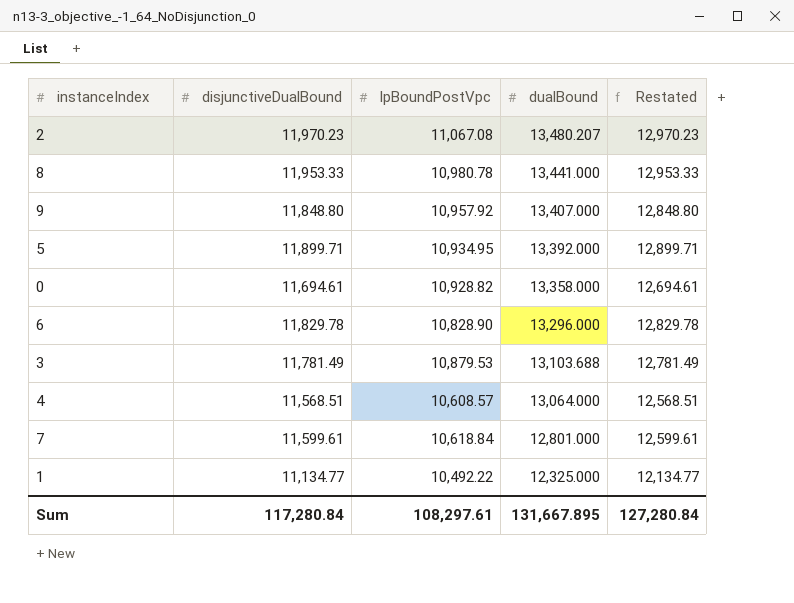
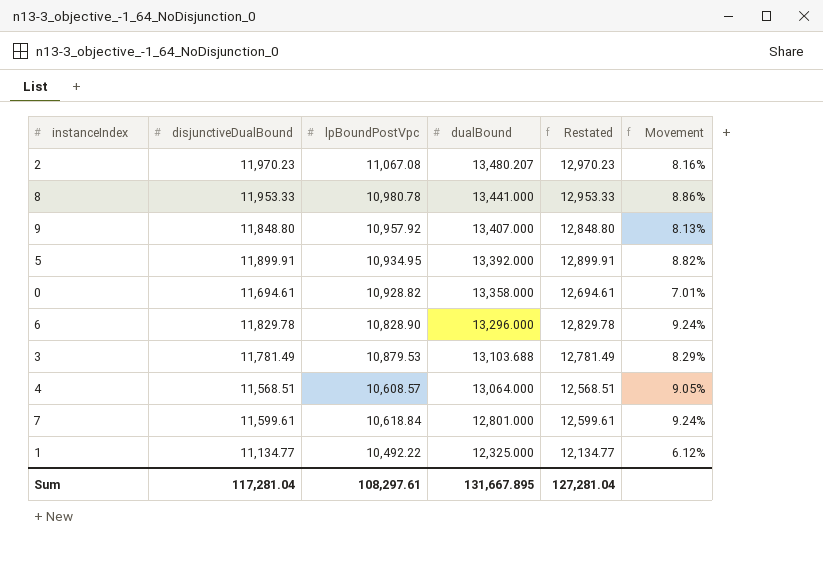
column Movement | formula: none -> ([disjunctiveDualBound] - [lpBoundPostVpc]) / [lpBoundPostVpc]
5 | disjunctiveDualBound: 11,899.71 -> 11,899.91
5 | Restated: 12,899.71 -> 12,899.91
Sum | disjunctiveDualBound: 117,280.84 -> 117,281.04
Sum | Restated: 127,280.84 -> 127,281.04

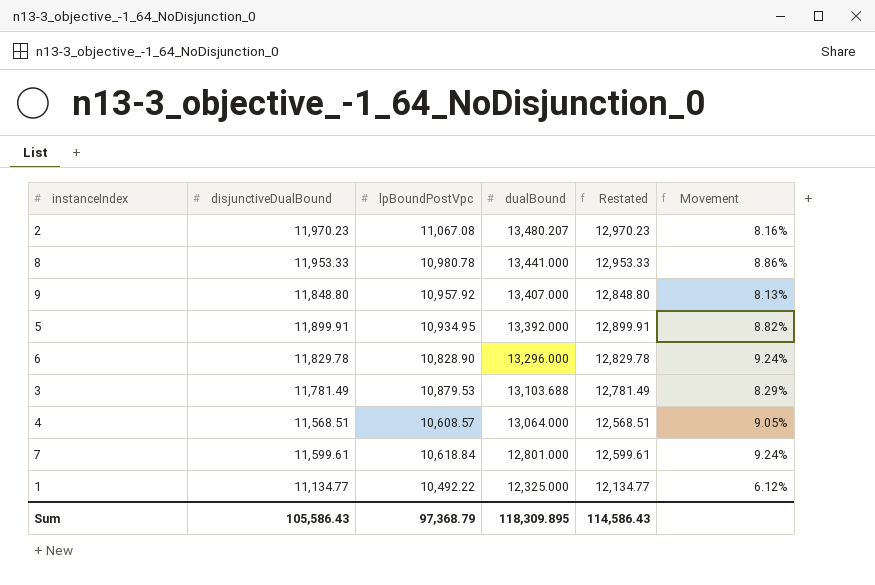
row 0: 11,694.61 | 10,928.82 | 13,358.000 | 12,694.61 | 7.01% -> none
Sum | disjunctiveDualBound: 117,281.04 -> 105,586.43
Sum | lpBoundPostVpc: 108,297.61 -> 97,368.79
Sum | dualBound: 131,667.895 -> 118,309.895
Sum | Restated: 127,281.04 -> 114,586.43

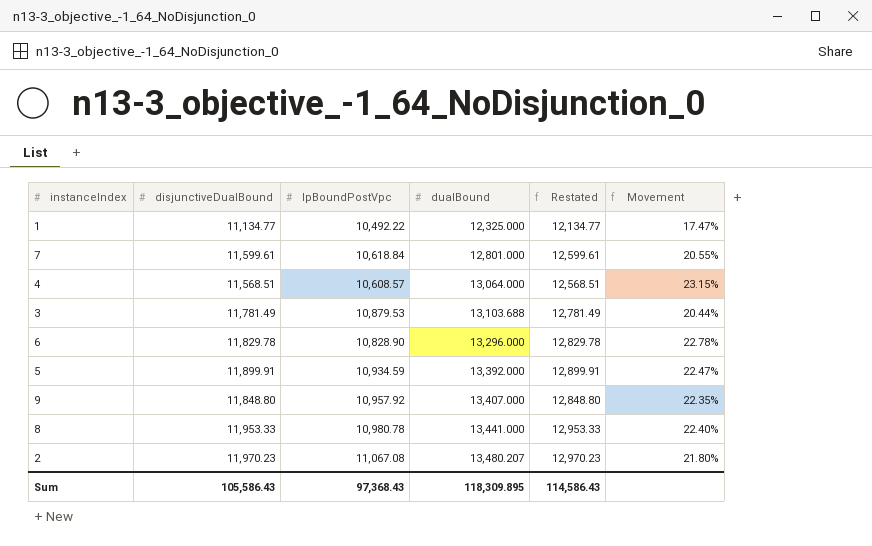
row order: dualBound descending -> dualBound ascending
column Movement | formula: ([disjunctiveDualBound] - [lpBoundPostVpc]) / [lpBoundPostVpc] -> ([dualBound] - [lpBoundPostVpc]) / [lpBoundPostVpc]
5 | lpBoundPostVpc: 10,934.95 -> 10,934.59
Sum | lpBoundPostVpc: 97,368.79 -> 97,368.43

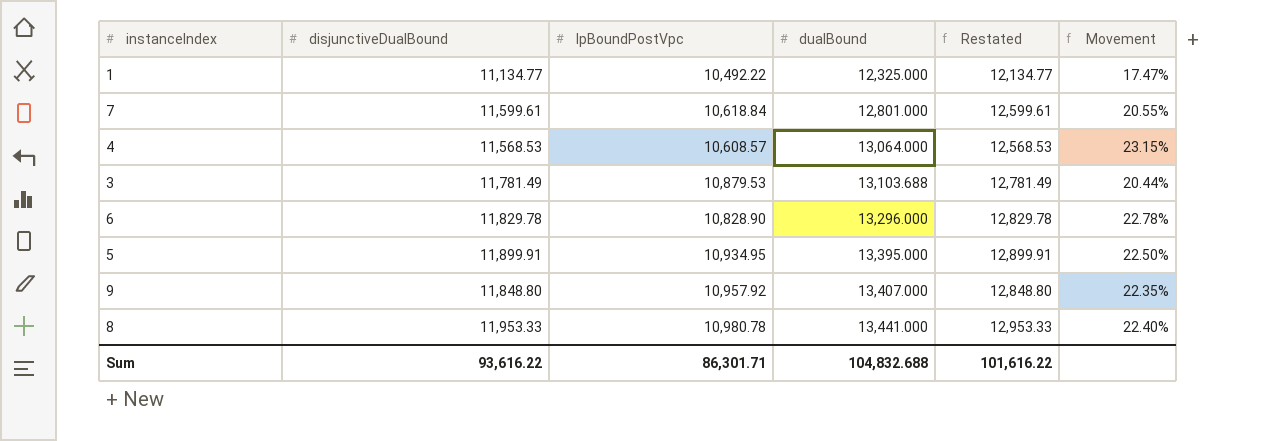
row 2: 11,970.23 | 11,067.08 | 13,480.207 | 12,970.23 | 21.80% -> none
4 | disjunctiveDualBound: 11,568.51 -> 11,568.53
4 | Restated: 12,568.51 -> 12,568.53
5 | lpBoundPostVpc: 10,934.59 -> 10,934.95
5 | dualBound: 13,392.000 -> 13,395.000
5 | Movement: 22.47% -> 22.50%
Sum | disjunctiveDualBound: 105,586.43 -> 93,616.22
Sum | lpBoundPostVpc: 97,368.43 -> 86,301.71
Sum | dualBound: 118,309.895 -> 104,832.688
Sum | Restated: 114,586.43 -> 101,616.22

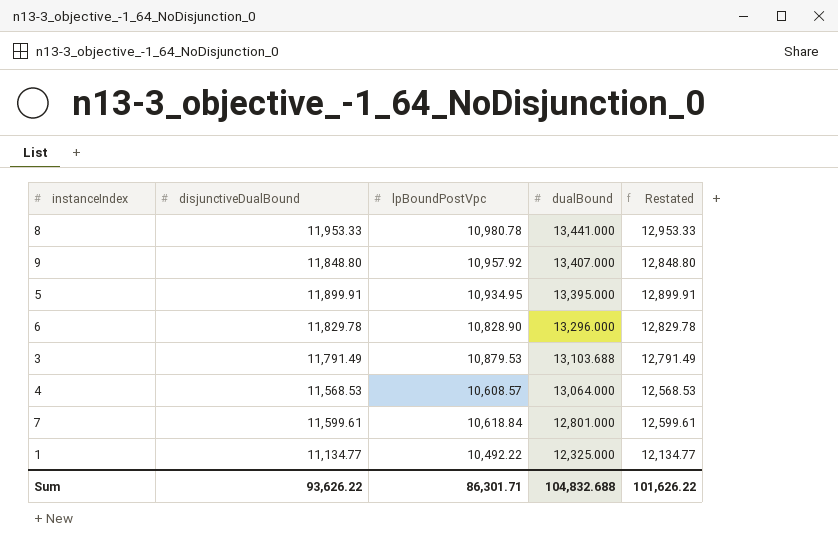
row order: dualBound ascending -> dualBound descending
column Movement | formula: ([dualBound] - [lpBoundPostVpc]) / [lpBoundPostVpc] -> none
3 | disjunctiveDualBound: 11,781.49 -> 11,791.49
3 | Restated: 12,781.49 -> 12,791.49
Sum | disjunctiveDualBound: 93,616.22 -> 93,626.22
Sum | Restated: 101,616.22 -> 101,626.22

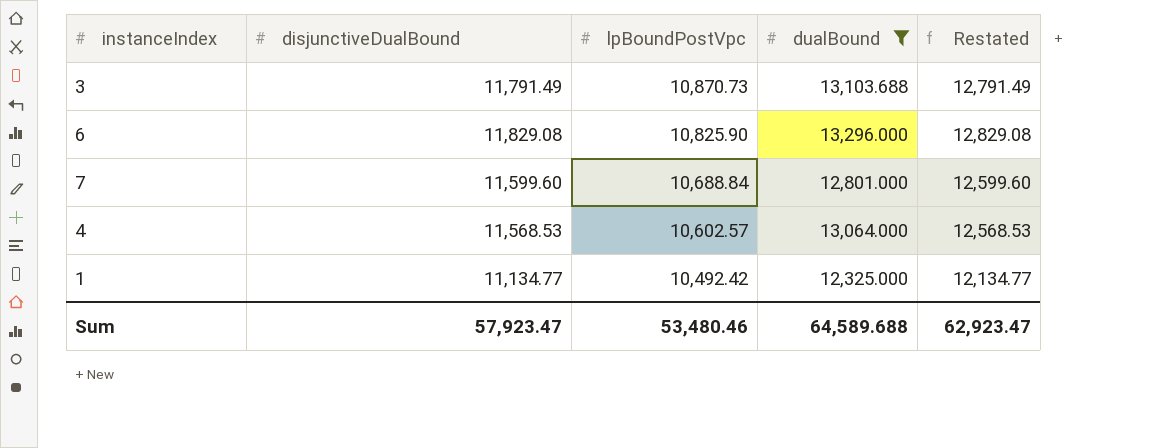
filter: none -> dualBound <= 13,296.000
row order: dualBound descending -> lpBoundPostVpc descending
3 | lpBoundPostVpc: 10,879.53 -> 10,870.73
6 | disjunctiveDualBound: 11,829.78 -> 11,829.08
6 | lpBoundPostVpc: 10,828.90 -> 10,825.90
6 | Restated: 12,829.78 -> 12,829.08
7 | disjunctiveDualBound: 11,599.61 -> 11,599.60
7 | lpBoundPostVpc: 10,618.84 -> 10,688.84
7 | Restated: 12,599.61 -> 12,599.60
4 | lpBoundPostVpc: 10,608.57 -> 10,602.57
1 | lpBoundPostVpc: 10,492.22 -> 10,492.42
Sum | disjunctiveDualBound: 93,626.22 -> 57,923.47
Sum | lpBoundPostVpc: 86,301.71 -> 53,480.46
Sum | dualBound: 104,832.688 -> 64,589.688
Sum | Restated: 101,626.22 -> 62,923.47

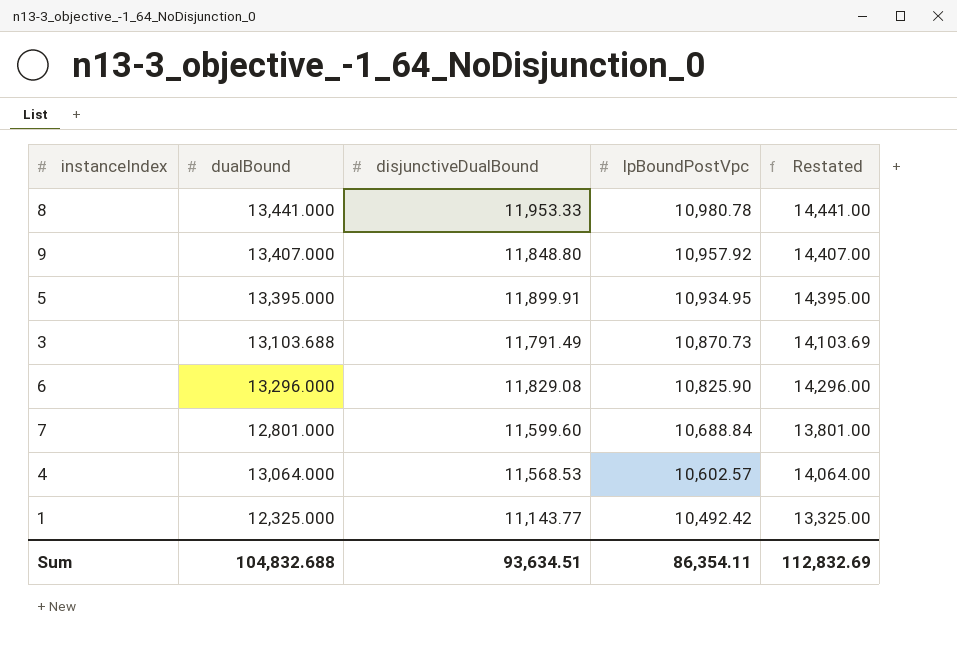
filter: dualBound <= 13,296.000 -> none
column dualBound | position: 4 -> 2
column Restated | formula: [disjunctiveDualBound] + 1000 -> [dualBound] + 1000
1 | disjunctiveDualBound: 11,134.77 -> 11,143.77
Sum | dualBound: 64,589.688 -> 104,832.688
Sum | disjunctiveDualBound: 57,923.47 -> 93,634.51
Sum | lpBoundPostVpc: 53,480.46 -> 86,354.11
Sum | Restated: 62,923.47 -> 112,832.69

